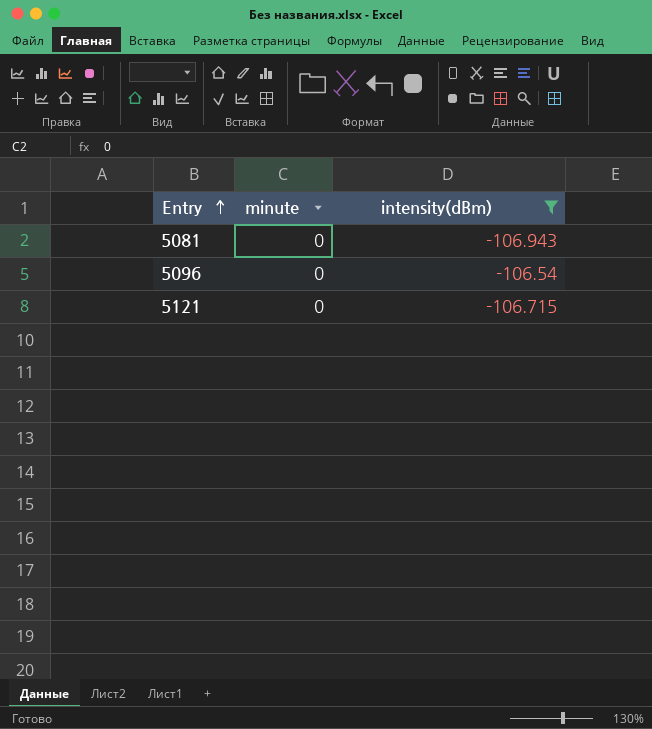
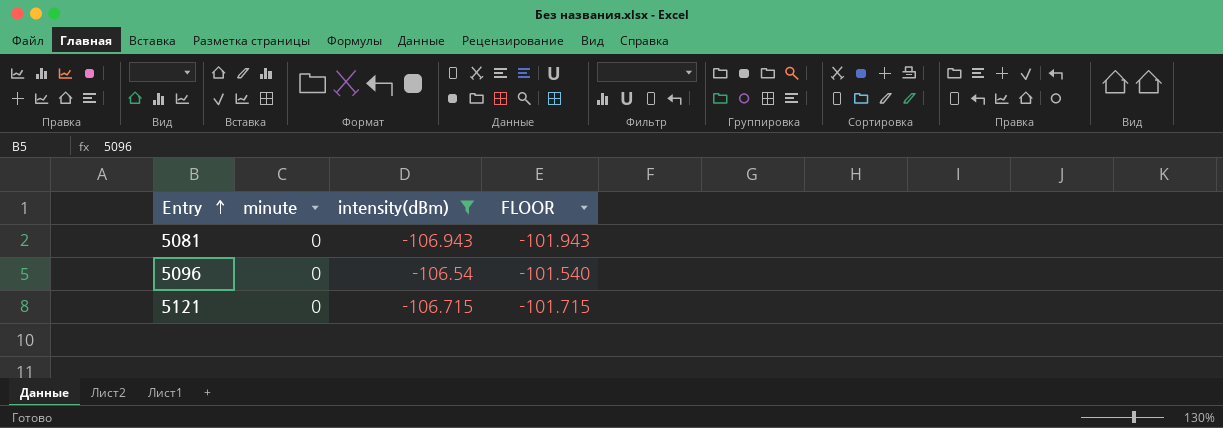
column FLOOR | formula: none -> [intensity(dBm)] + 5

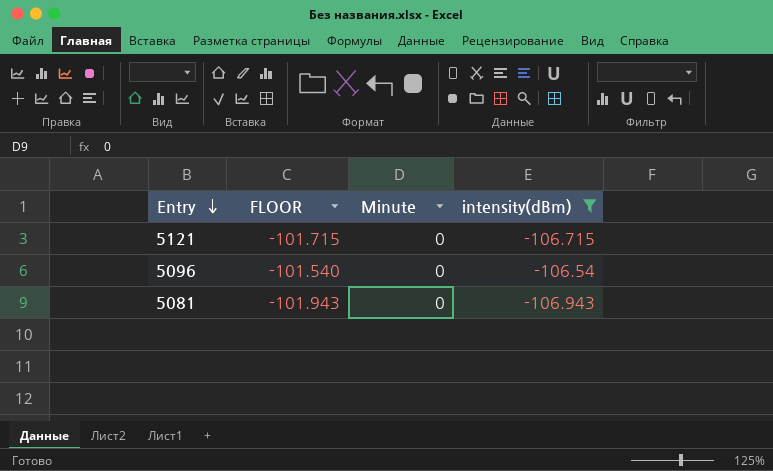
row order: Entry ascending -> Entry descending
column FLOOR | position: 4 -> 2
column name: minute -> Minute

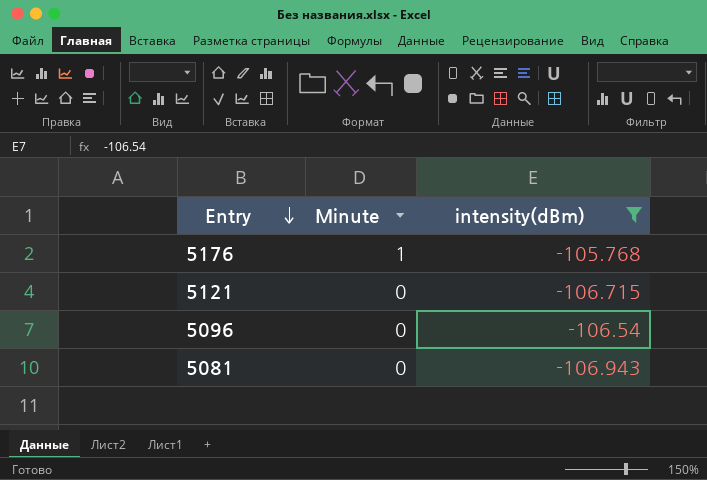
column FLOOR | formula: [intensity(dBm)] + 5 -> none
row 5176: none -> 1 | -105.768

